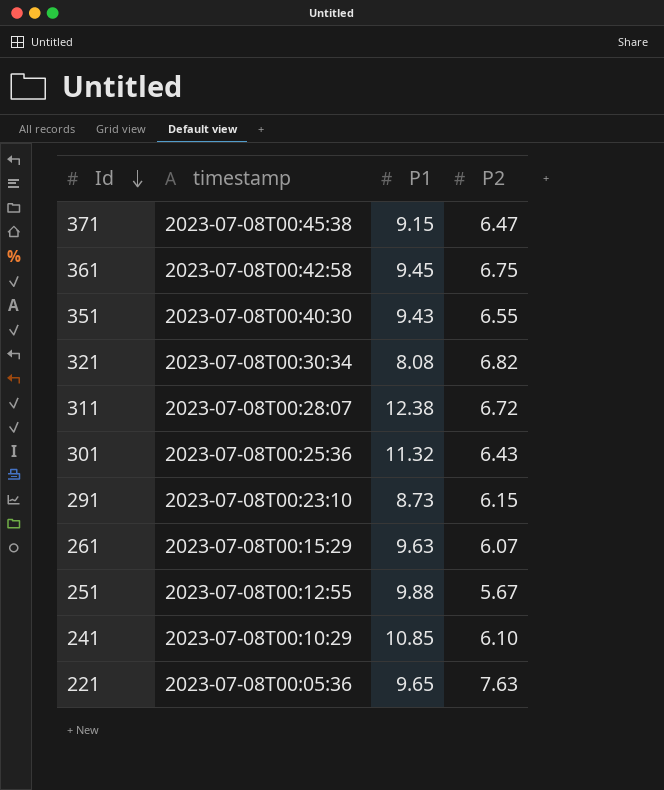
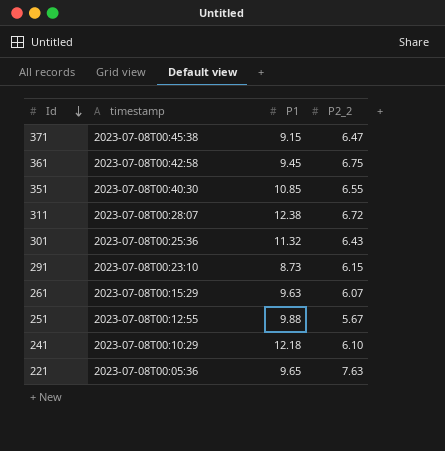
column name: P2 -> P2_2
row 321: 2023-07-08T00:30:34 | 8.08 | 6.82 -> none
351 | P1: 9.43 -> 10.85
241 | P1: 10.85 -> 12.18

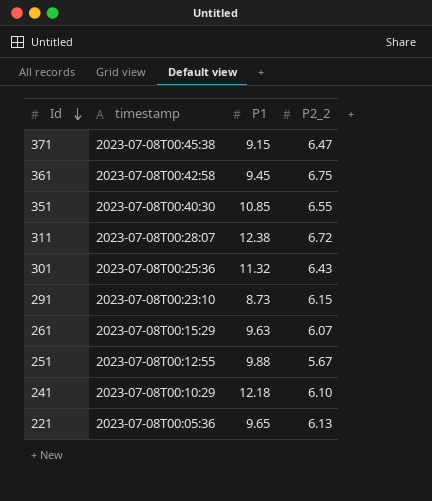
221 | P2_2: 7.63 -> 6.13

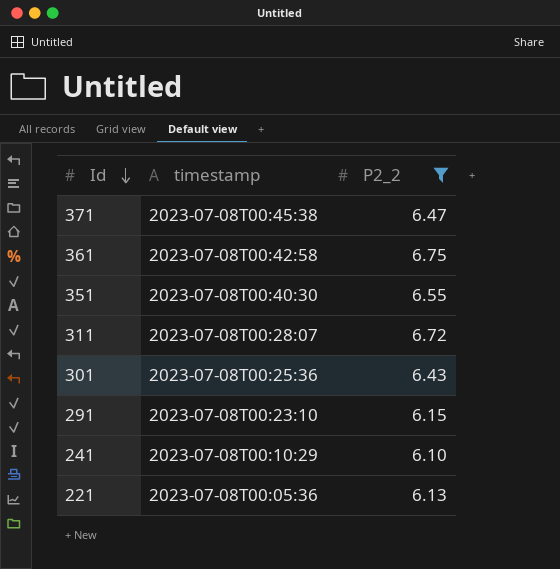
filter: none -> P2_2 >= 6.10
column P1 | position: 3 -> none

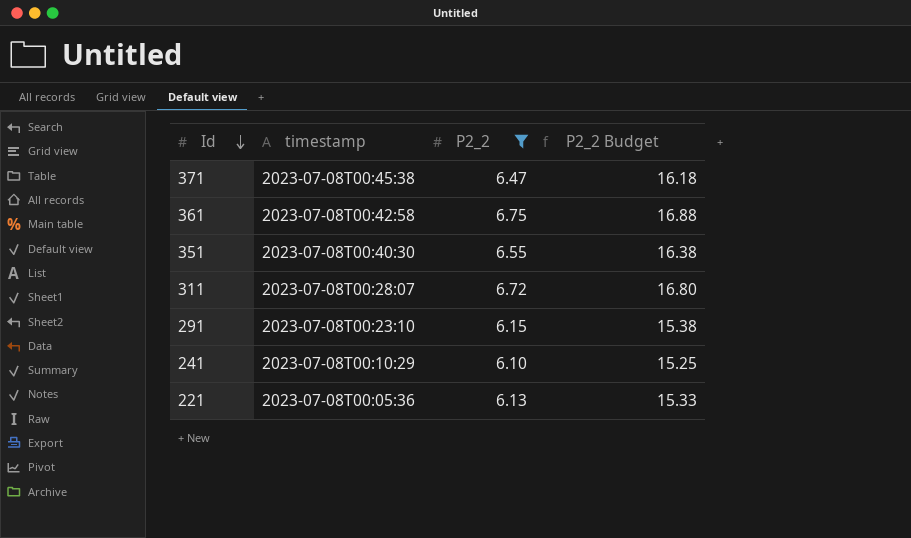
column P2_2 Budget | formula: none -> [P2_2] * 2.5
row 301: 2023-07-08T00:25:36 | 6.43 -> none

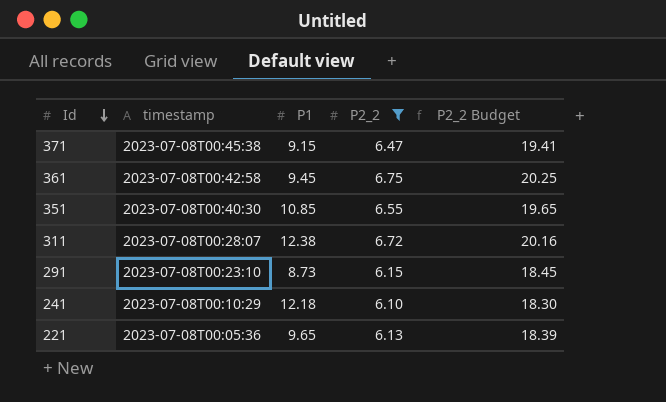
column P1 | position: none -> 3
column P2_2 Budget | formula: [P2_2] * 2.5 -> [P2_2] * 3

